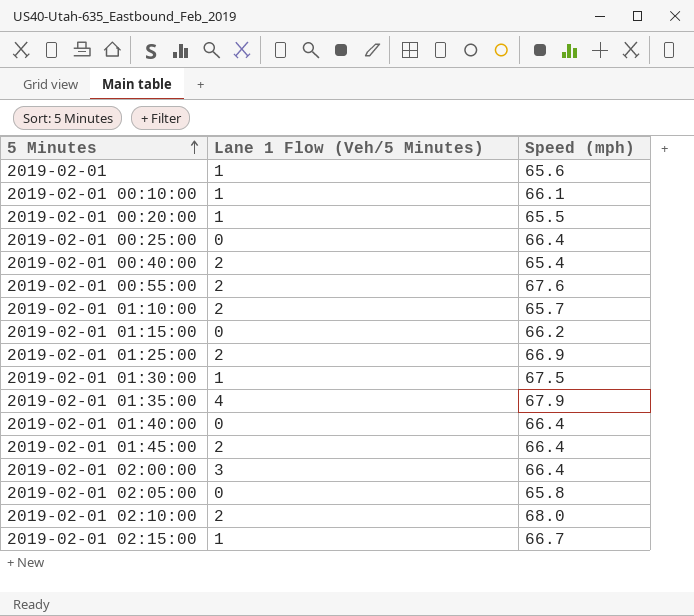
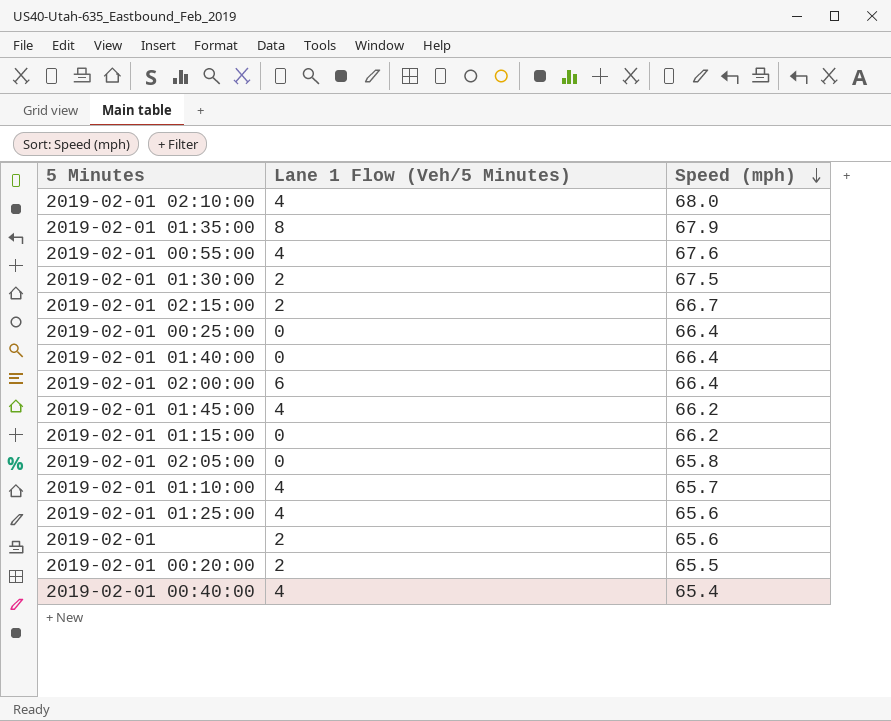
row order: 5 Minutes ascending -> Speed (mph) descending
row 2019-02-01 00:10:00: 1 | 66.1 -> none
2019-02-01 02:10:00 | Lane 1 Flow (Veh/5 Minutes): 2 -> 4
2019-02-01 01:35:00 | Lane 1 Flow (Veh/5 Minutes): 4 -> 8
2019-02-01 00:55:00 | Lane 1 Flow (Veh/5 Minutes): 2 -> 4
2019-02-01 01:30:00 | Lane 1 Flow (Veh/5 Minutes): 1 -> 2
2019-02-01 02:15:00 | Lane 1 Flow (Veh/5 Minutes): 1 -> 2
2019-02-01 02:00:00 | Lane 1 Flow (Veh/5 Minutes): 3 -> 6
2019-02-01 01:45:00 | Lane 1 Flow (Veh/5 Minutes): 2 -> 4
2019-02-01 01:45:00 | Speed (mph): 66.4 -> 66.2
2019-02-01 01:10:00 | Lane 1 Flow (Veh/5 Minutes): 2 -> 4
2019-02-01 01:25:00 | Lane 1 Flow (Veh/5 Minutes): 2 -> 4
2019-02-01 01:25:00 | Speed (mph): 66.9 -> 65.6
2019-02-01 | Lane 1 Flow (Veh/5 Minutes): 1 -> 2
2019-02-01 00:20:00 | Lane 1 Flow (Veh/5 Minutes): 1 -> 2
2019-02-01 00:40:00 | Lane 1 Flow (Veh/5 Minutes): 2 -> 4

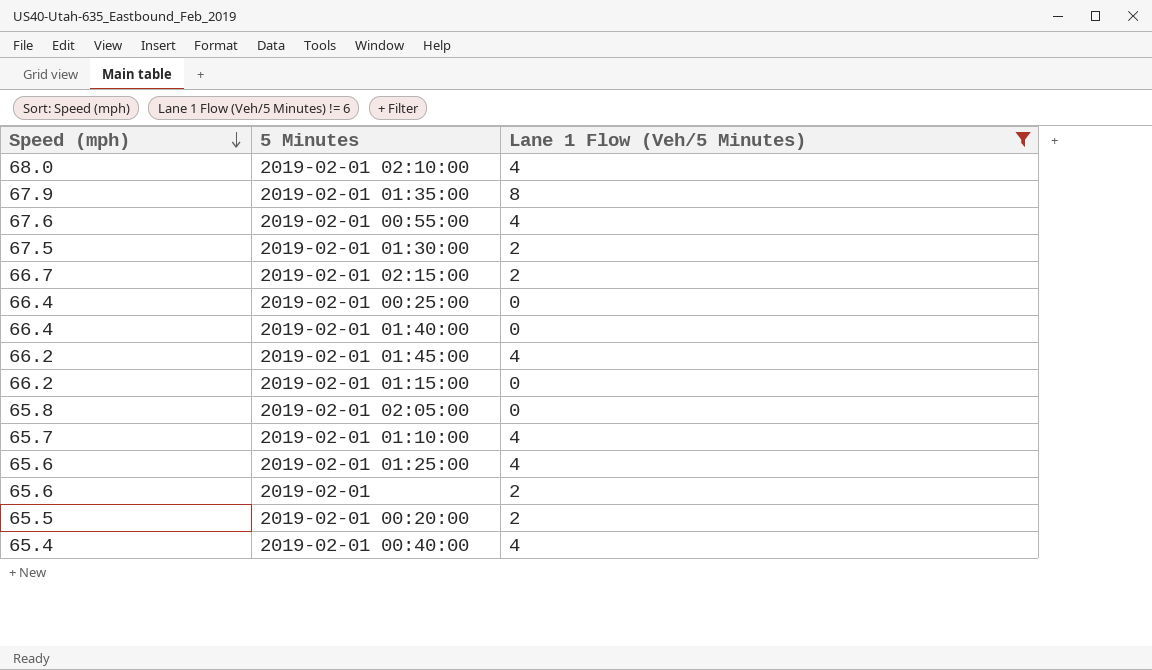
filter: none -> Lane 1 Flow (Veh/5 Minutes) != 6
column Speed (mph) | position: 3 -> 1

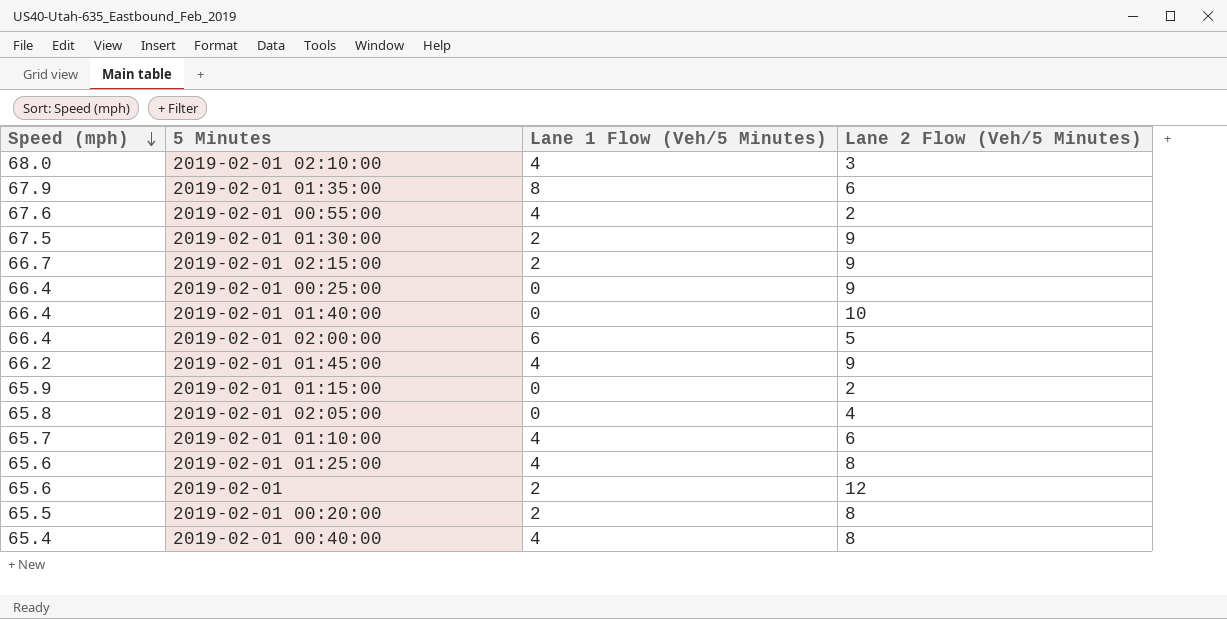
filter: Lane 1 Flow (Veh/5 Minutes) != 6 -> none
column Lane 2 Flow (Veh/5 Minutes) | position: none -> 4
2019-02-01 01:15:00 | Speed (mph): 66.2 -> 65.9

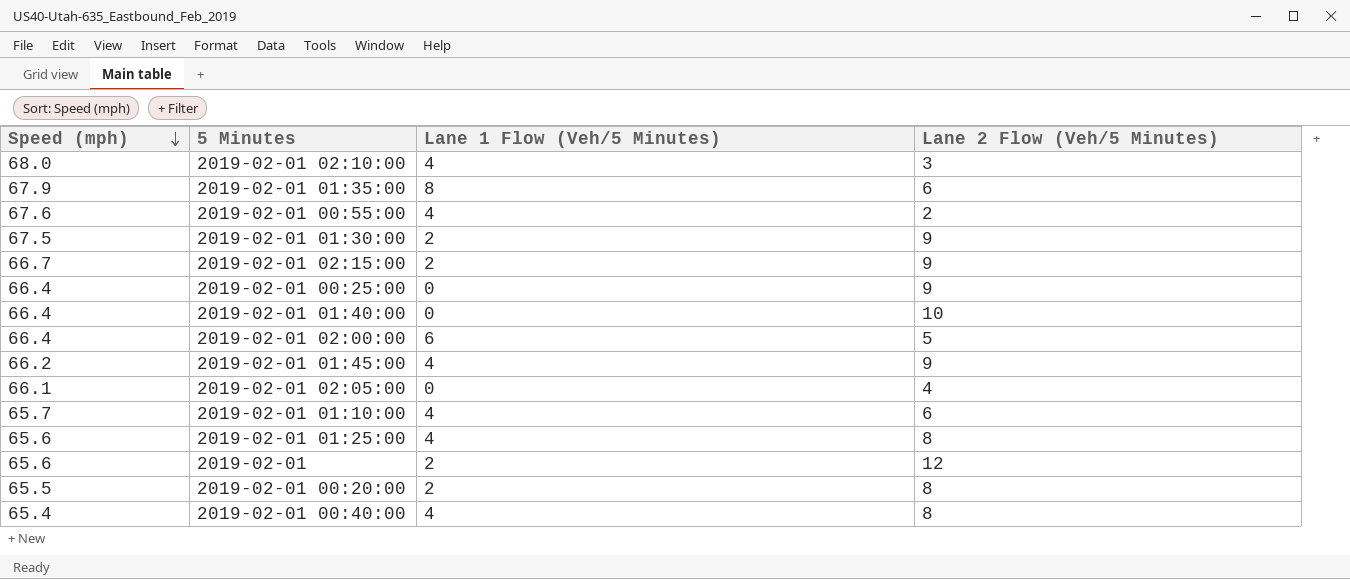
row 2019-02-01 01:15:00: 65.9 | 0 | 2 -> none
2019-02-01 02:05:00 | Speed (mph): 65.8 -> 66.1

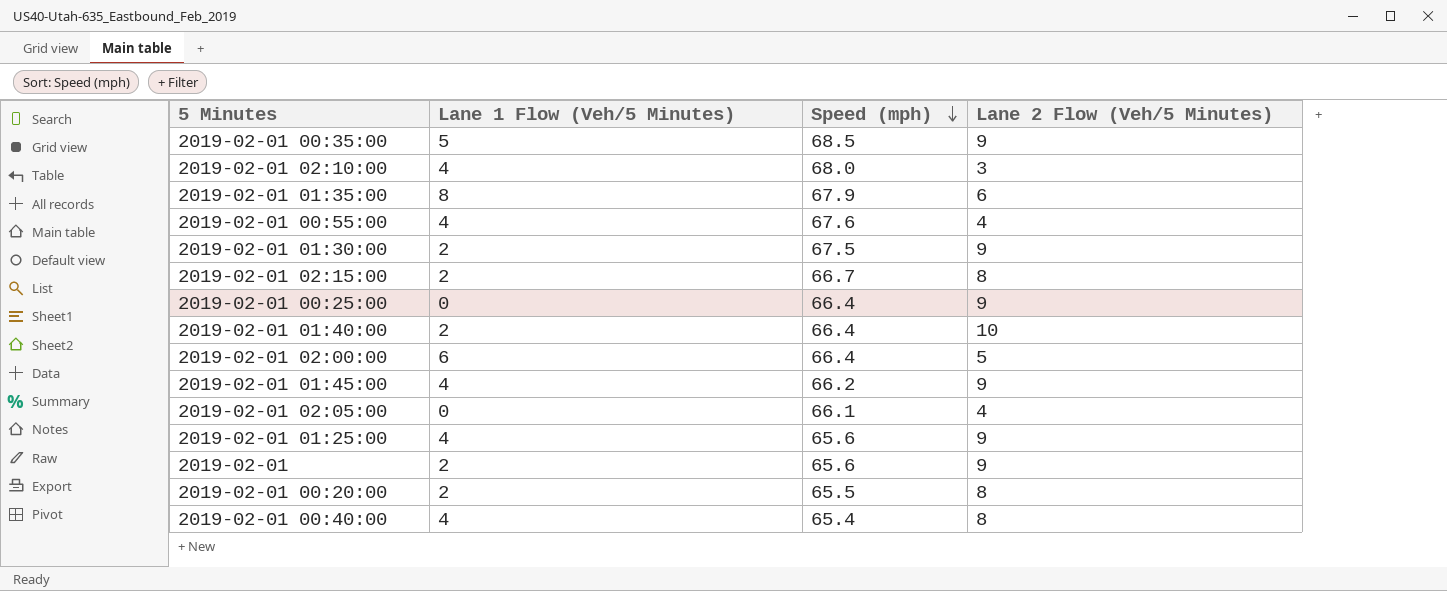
column Speed (mph) | position: 1 -> 3
row 2019-02-01 01:10:00: 65.7 | 4 | 6 -> none
row 2019-02-01 00:35:00: none -> 5 | 68.5 | 9
2019-02-01 00:55:00 | Lane 2 Flow (Veh/5 Minutes): 2 -> 4
2019-02-01 02:15:00 | Lane 2 Flow (Veh/5 Minutes): 9 -> 8
2019-02-01 01:40:00 | Lane 1 Flow (Veh/5 Minutes): 0 -> 2
2019-02-01 01:25:00 | Lane 2 Flow (Veh/5 Minutes): 8 -> 9
2019-02-01 | Lane 2 Flow (Veh/5 Minutes): 12 -> 9

